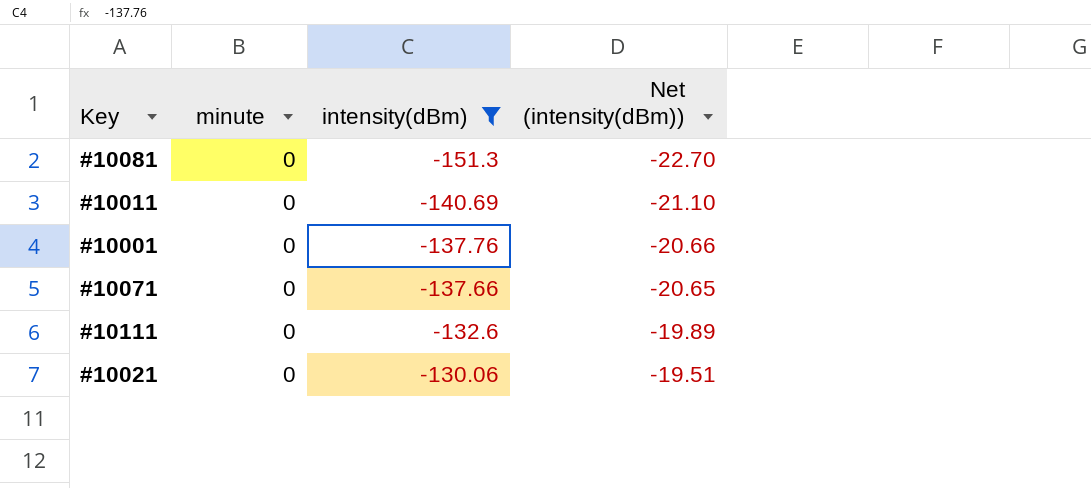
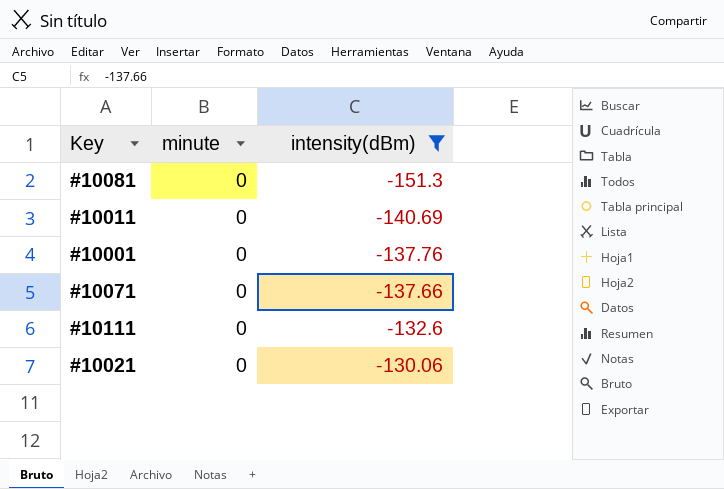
column Net (intensity(dBm)) | formula: [intensity(dBm)] * 0.15 -> none

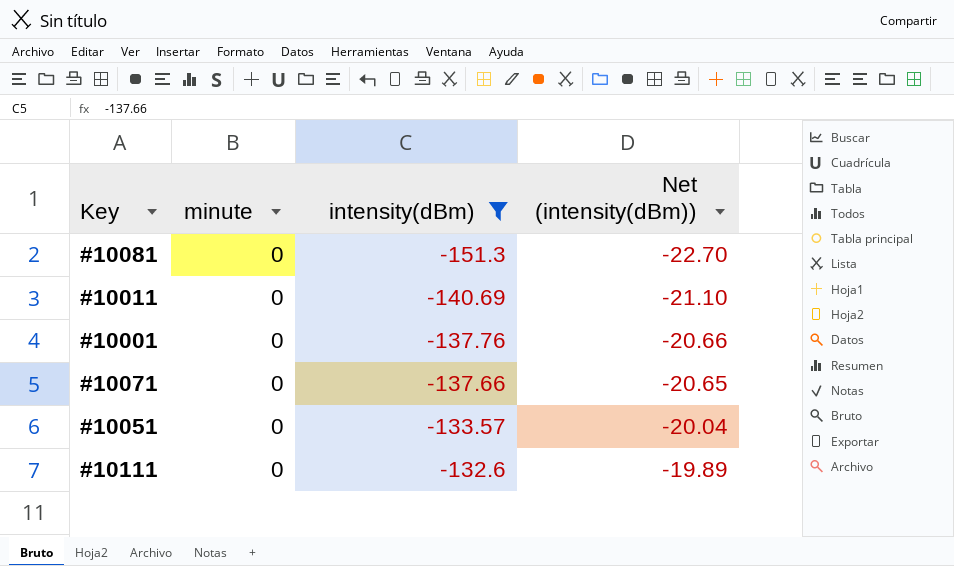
column Net (intensity(dBm)) | formula: none -> [intensity(dBm)] * 0.15
row #10021: 0 | -130.06 -> none
row #10051: none -> 0 | -133.57 | -20.04

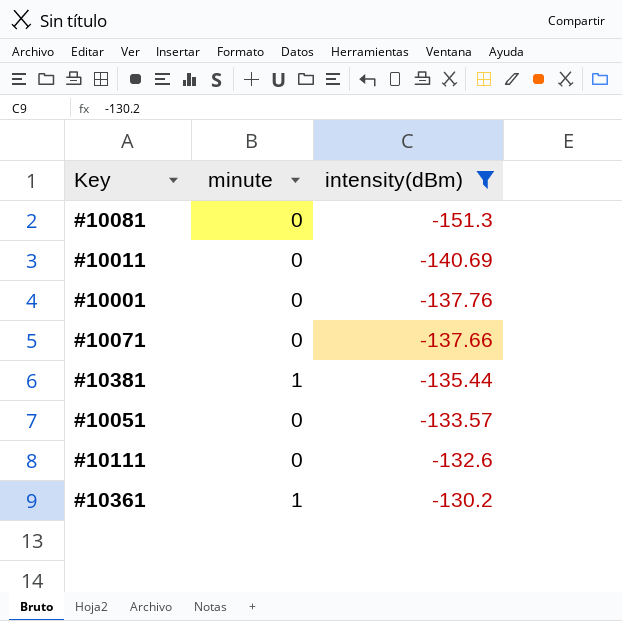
column Net (intensity(dBm)) | formula: [intensity(dBm)] * 0.15 -> none
row #10381: none -> 1 | -135.44
row #10361: none -> 1 | -130.2

